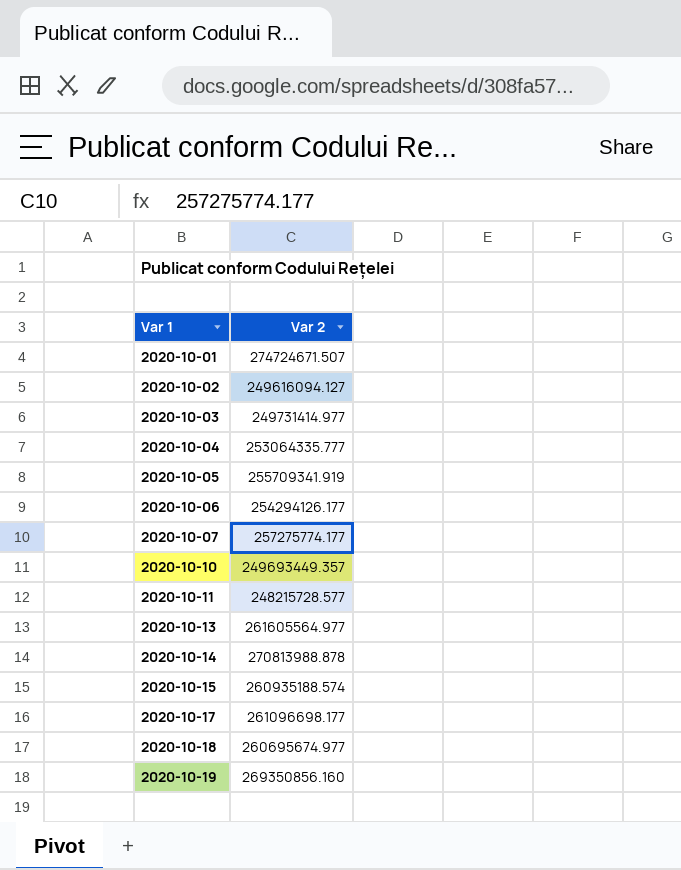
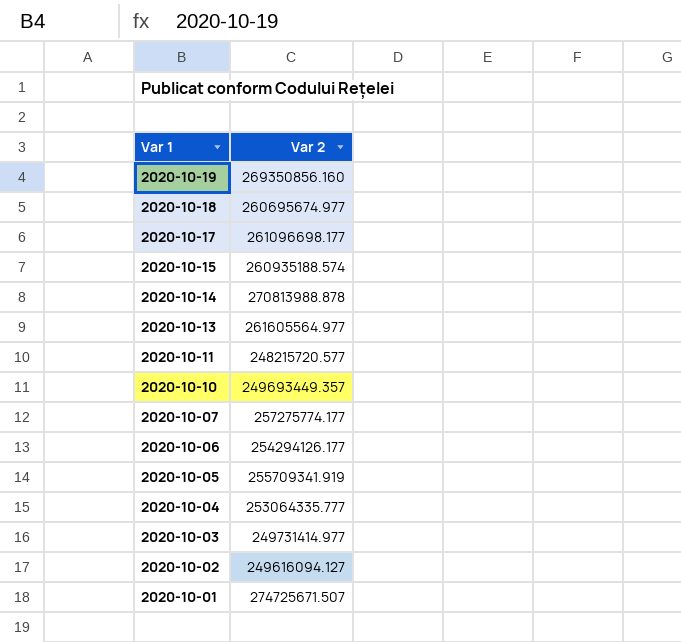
row order: Var 1 ascending -> Var 1 descending
2020-10-11 | Var 2: 248215728.577 -> 248215720.577
2020-10-01 | Var 2: 274724671.507 -> 274725671.507

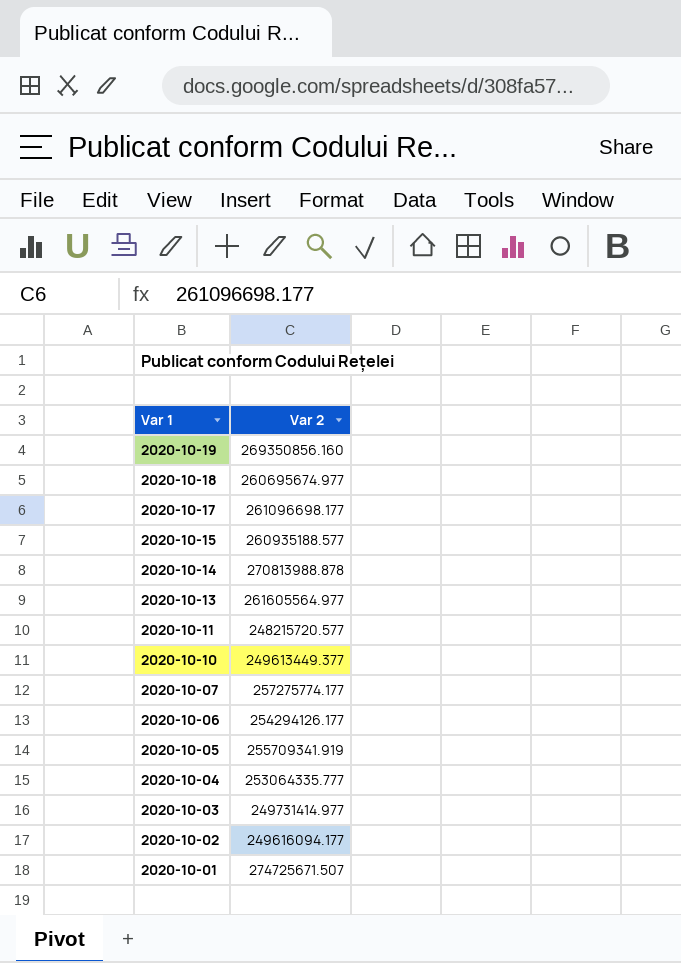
2020-10-15 | Var 2: 260935188.574 -> 260935188.577
2020-10-10 | Var 2: 249693449.357 -> 249613449.377
2020-10-02 | Var 2: 249616094.127 -> 249616094.177

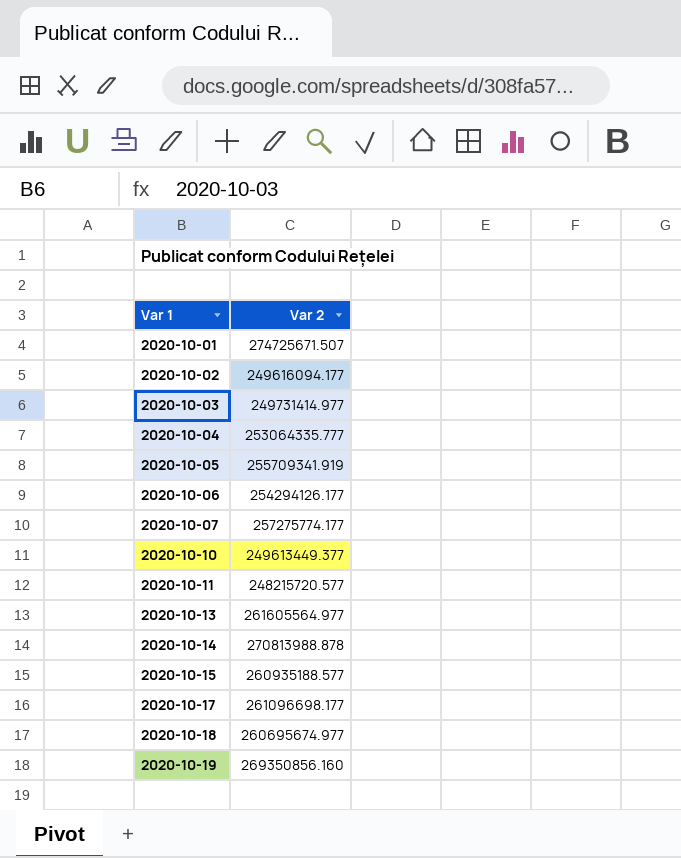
row order: Var 1 descending -> Var 1 ascending

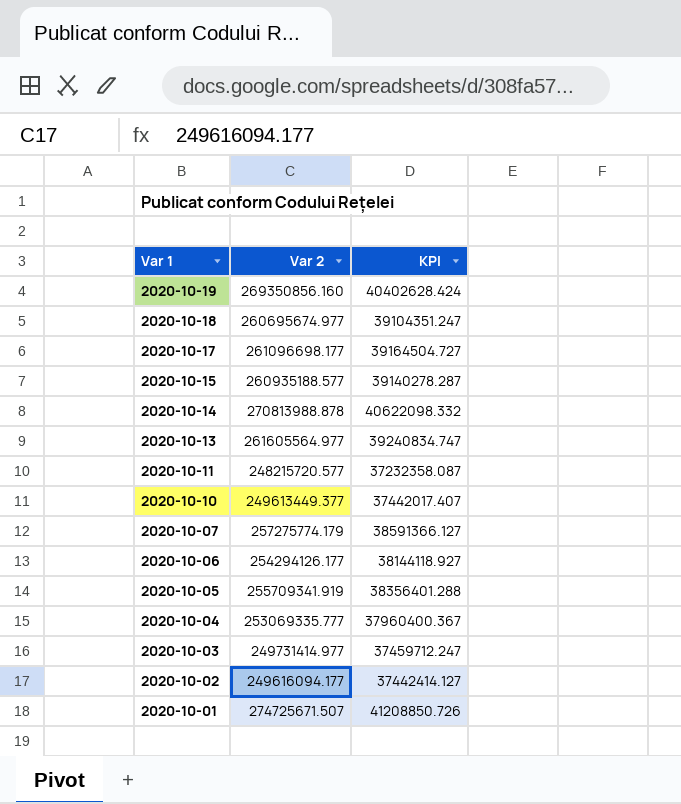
row order: Var 1 ascending -> Var 1 descending
column KPI | formula: none -> [Var 2] * 0.15
2020-10-07 | Var 2: 257275774.177 -> 257275774.179
2020-10-04 | Var 2: 253064335.777 -> 253069335.777

